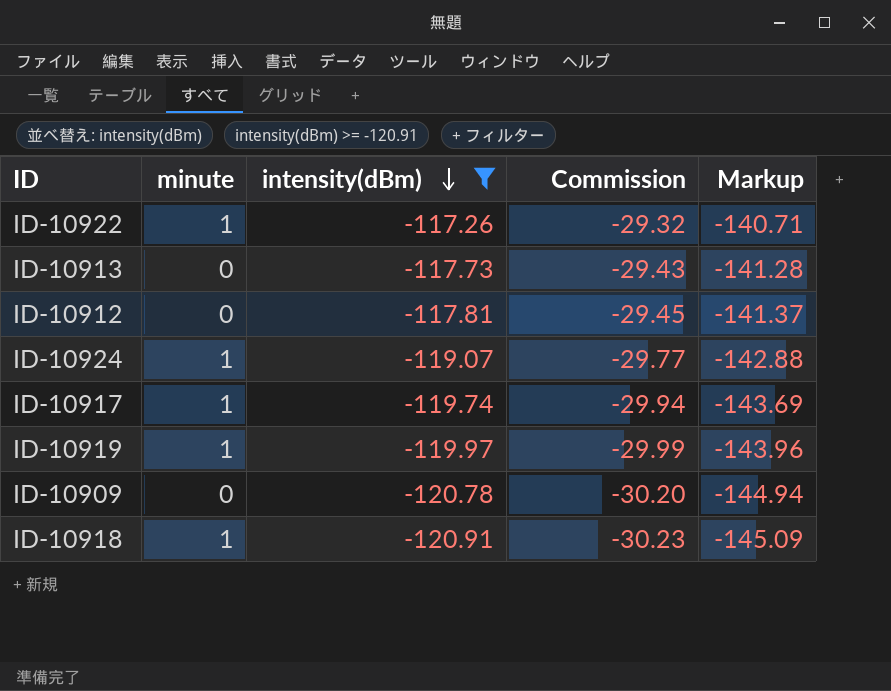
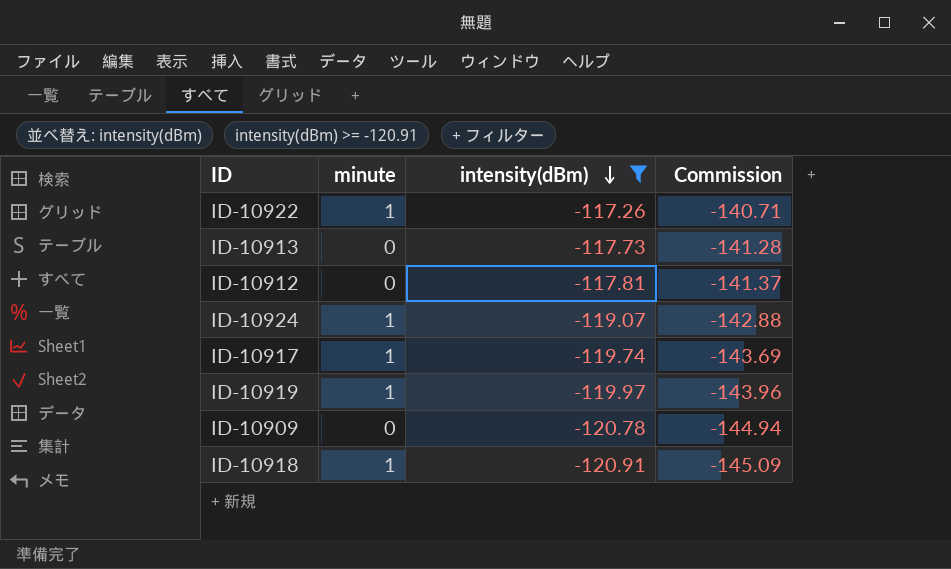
column Markup | formula: [intensity(dBm)] * 1.2 -> none
column Commission | formula: [intensity(dBm)] * 0.25 -> [intensity(dBm)] * 1.2

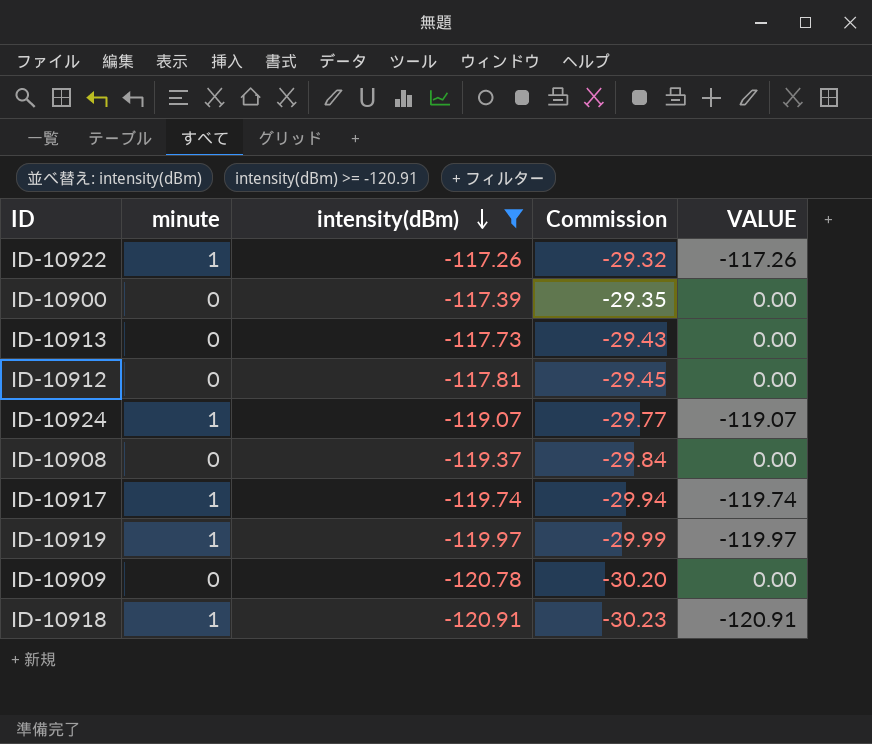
column Commission | formula: [intensity(dBm)] * 1.2 -> [intensity(dBm)] * 0.25
column VALUE | formula: none -> [minute] * [intensity(dBm)]
row ID-10900: none -> 0 | -117.39 | -29.35 | 0.00
row ID-10908: none -> 0 | -119.37 | -29.84 | 0.00

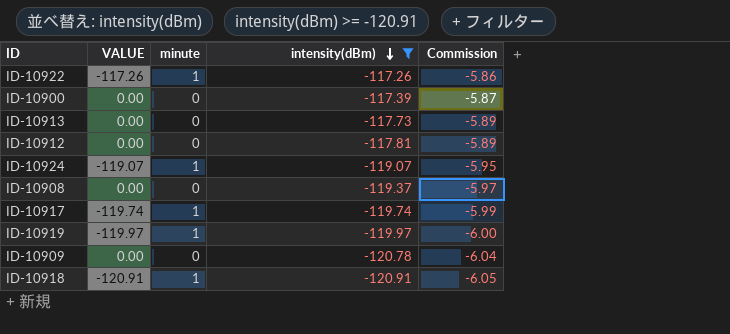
column VALUE | position: 5 -> 2
column Commission | formula: [intensity(dBm)] * 0.25 -> [intensity(dBm)] * 0.05

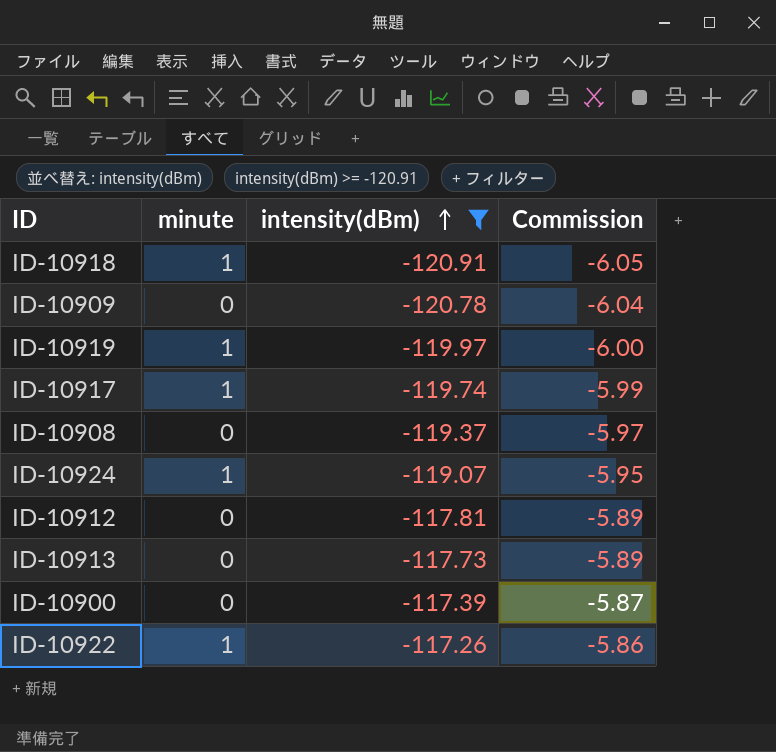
row order: intensity(dBm) descending -> intensity(dBm) ascending
column VALUE | formula: [minute] * [intensity(dBm)] -> none

